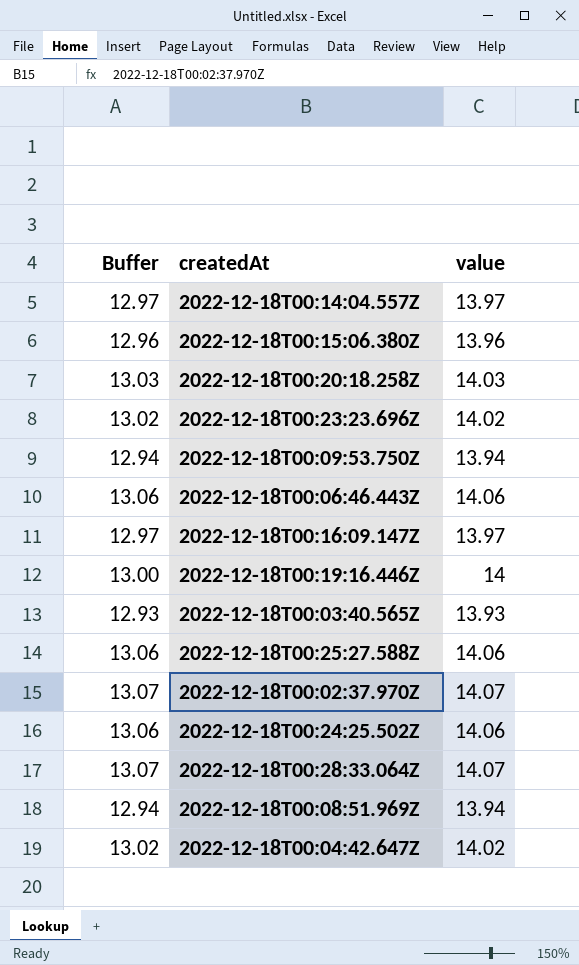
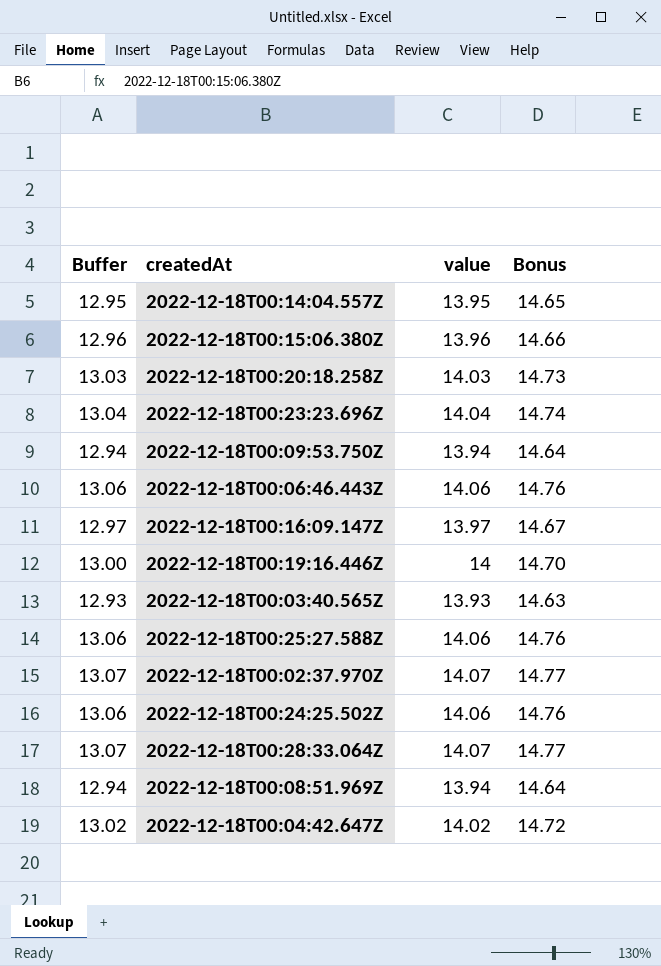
column Bonus | formula: none -> [value] * 1.05
2022-12-18T00:14:04.557Z | Buffer: 12.97 -> 12.95
2022-12-18T00:14:04.557Z | value: 13.97 -> 13.95
2022-12-18T00:23:23.696Z | Buffer: 13.02 -> 13.04
2022-12-18T00:23:23.696Z | value: 14.02 -> 14.04

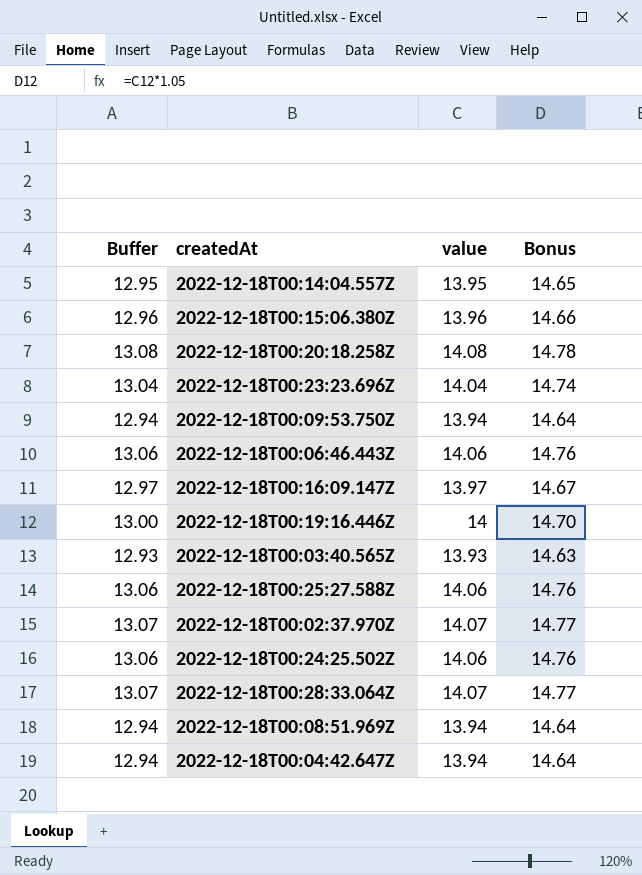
2022-12-18T00:20:18.258Z | Buffer: 13.03 -> 13.08
2022-12-18T00:20:18.258Z | value: 14.03 -> 14.08
2022-12-18T00:20:18.258Z | Bonus: 14.73 -> 14.78
2022-12-18T00:04:42.647Z | Buffer: 13.02 -> 12.94
2022-12-18T00:04:42.647Z | value: 14.02 -> 13.94
2022-12-18T00:04:42.647Z | Bonus: 14.72 -> 14.64

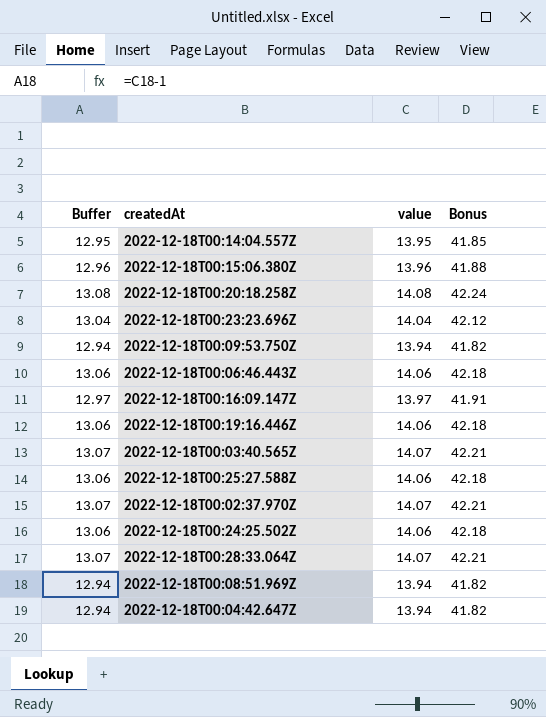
column Bonus | formula: [value] * 1.05 -> [value] * 3
2022-12-18T00:19:16.446Z | Buffer: 13.00 -> 13.06
2022-12-18T00:19:16.446Z | value: 14 -> 14.06
2022-12-18T00:03:40.565Z | Buffer: 12.93 -> 13.07
2022-12-18T00:03:40.565Z | value: 13.93 -> 14.07

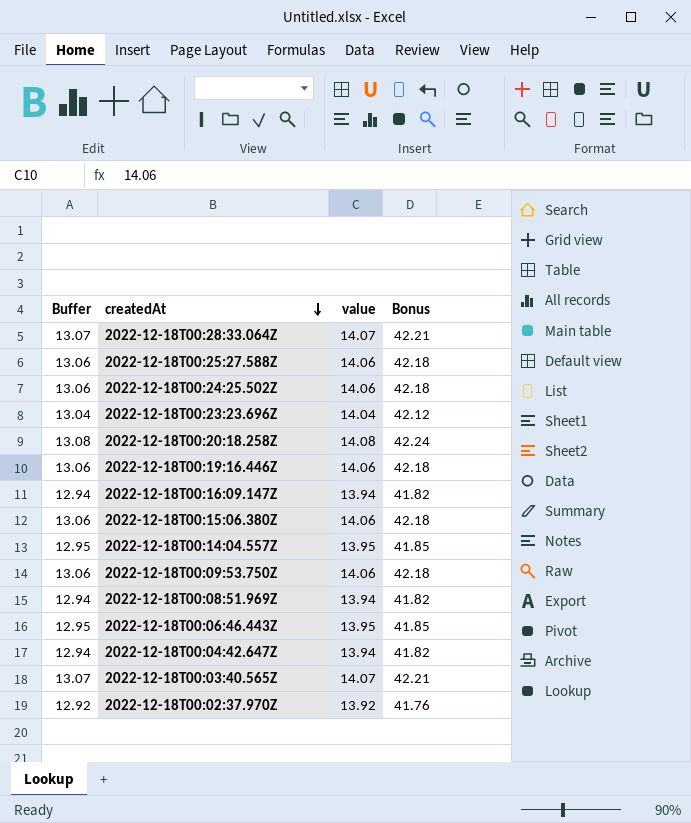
row order: none -> createdAt descending
2022-12-18T00:16:09.147Z | Buffer: 12.97 -> 12.94
2022-12-18T00:16:09.147Z | value: 13.97 -> 13.94
2022-12-18T00:16:09.147Z | Bonus: 41.91 -> 41.82
2022-12-18T00:15:06.380Z | Buffer: 12.96 -> 13.06
2022-12-18T00:15:06.380Z | value: 13.96 -> 14.06
2022-12-18T00:15:06.380Z | Bonus: 41.88 -> 42.18
2022-12-18T00:09:53.750Z | Buffer: 12.94 -> 13.06
2022-12-18T00:09:53.750Z | value: 13.94 -> 14.06
2022-12-18T00:09:53.750Z | Bonus: 41.82 -> 42.18
2022-12-18T00:06:46.443Z | Buffer: 13.06 -> 12.95
2022-12-18T00:06:46.443Z | value: 14.06 -> 13.95
2022-12-18T00:06:46.443Z | Bonus: 42.18 -> 41.85
2022-12-18T00:02:37.970Z | Buffer: 13.07 -> 12.92
2022-12-18T00:02:37.970Z | value: 14.07 -> 13.92
2022-12-18T00:02:37.970Z | Bonus: 42.21 -> 41.76

